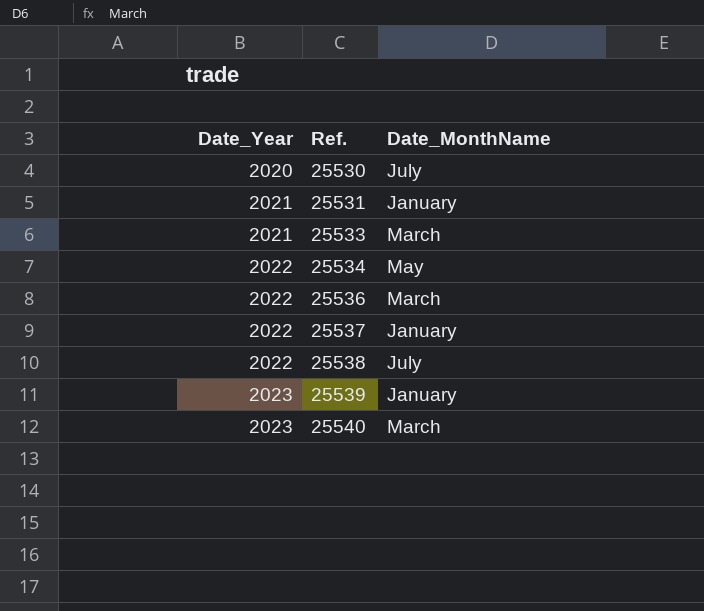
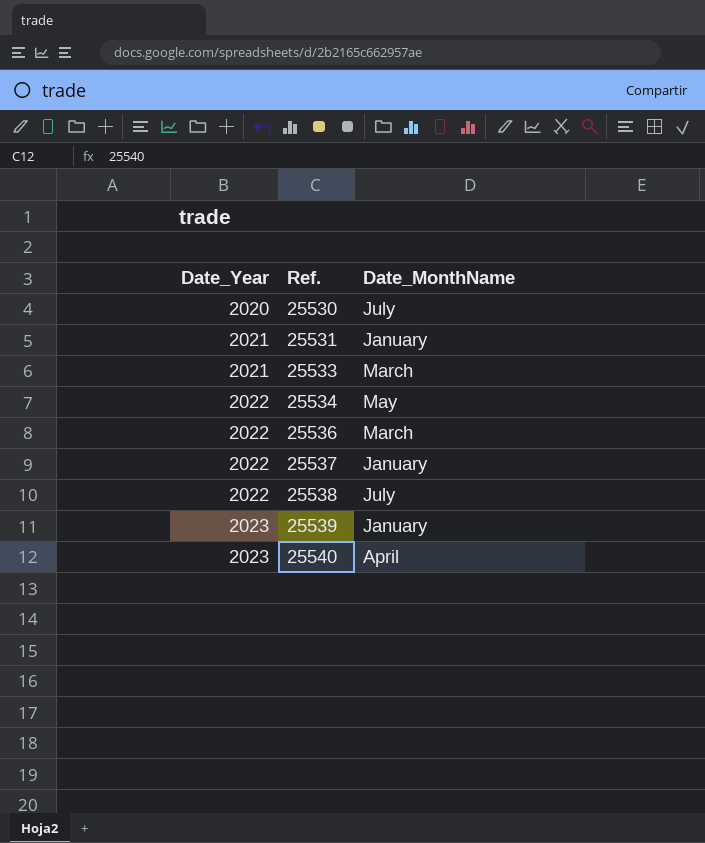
25540 | Date_MonthName: March -> April

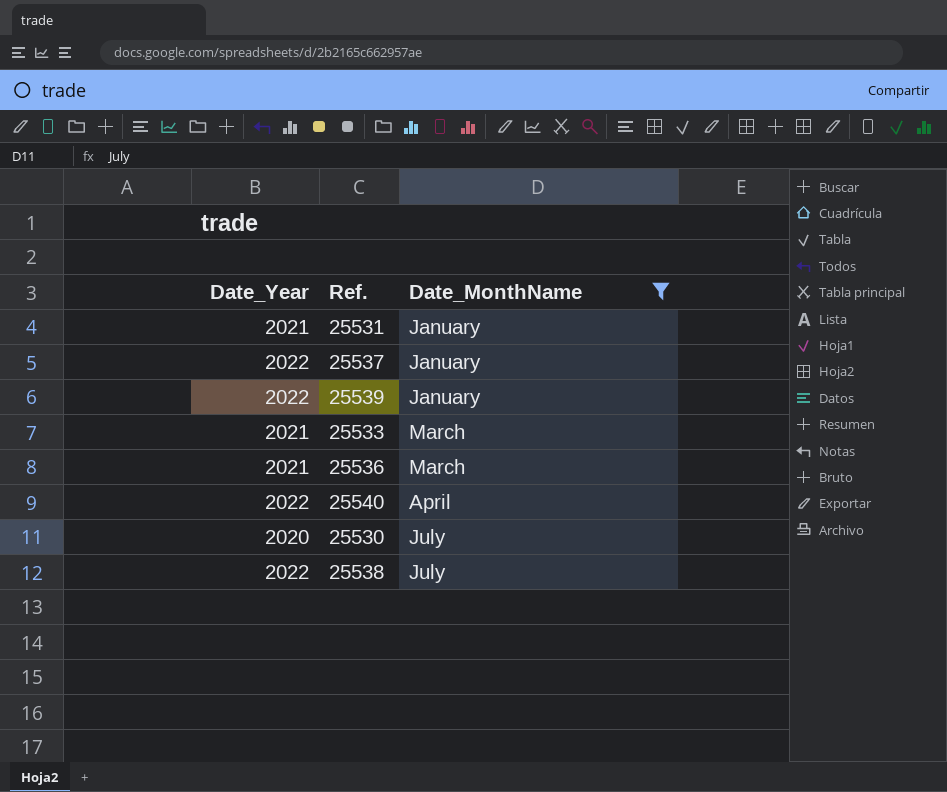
filter: none -> Date_MonthName != May
row order: Date_Year ascending -> Date_MonthName ascending
25539 | Date_Year: 2023 -> 2022
25536 | Date_Year: 2022 -> 2021
25540 | Date_Year: 2023 -> 2022

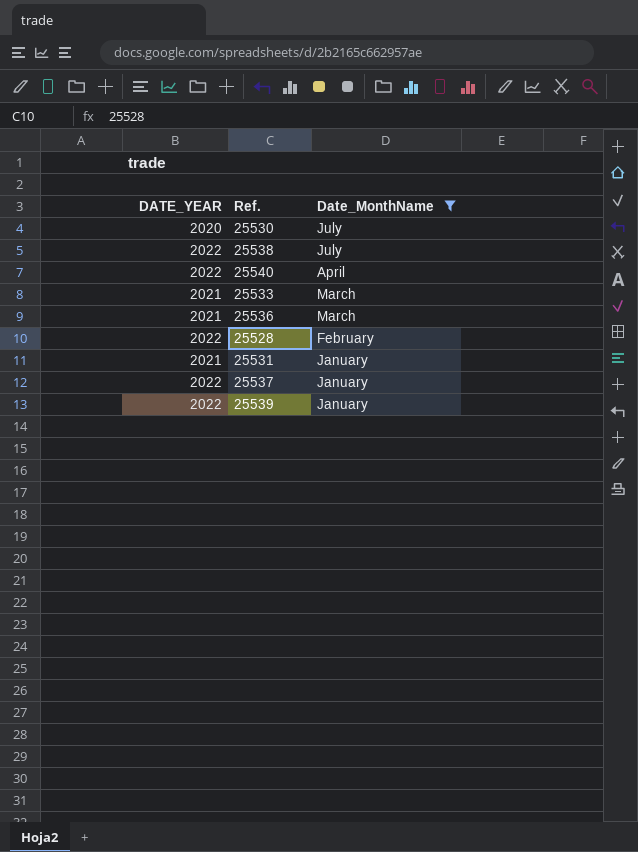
row order: Date_MonthName ascending -> Date_MonthName descending
column name: Date_Year -> DATE_YEAR
row 25528: none -> 2022 | February

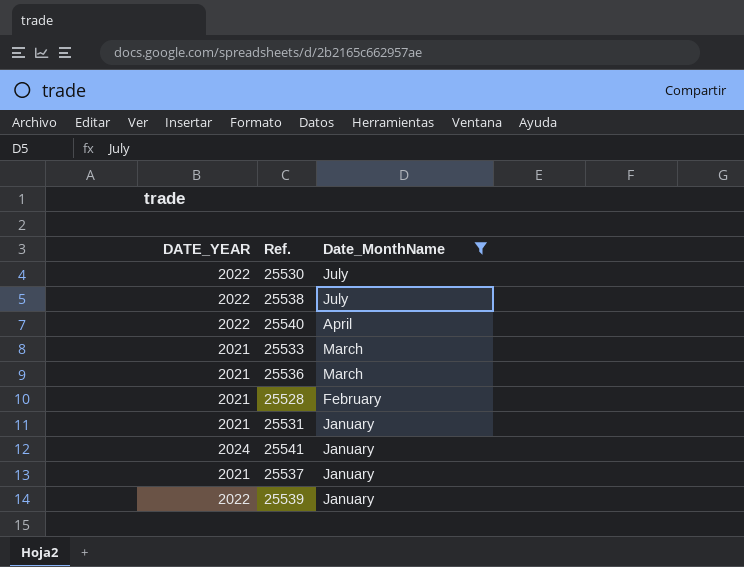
25530 | DATE_YEAR: 2020 -> 2022
25528 | DATE_YEAR: 2022 -> 2021
row 25541: none -> 2024 | January
25537 | DATE_YEAR: 2022 -> 2021

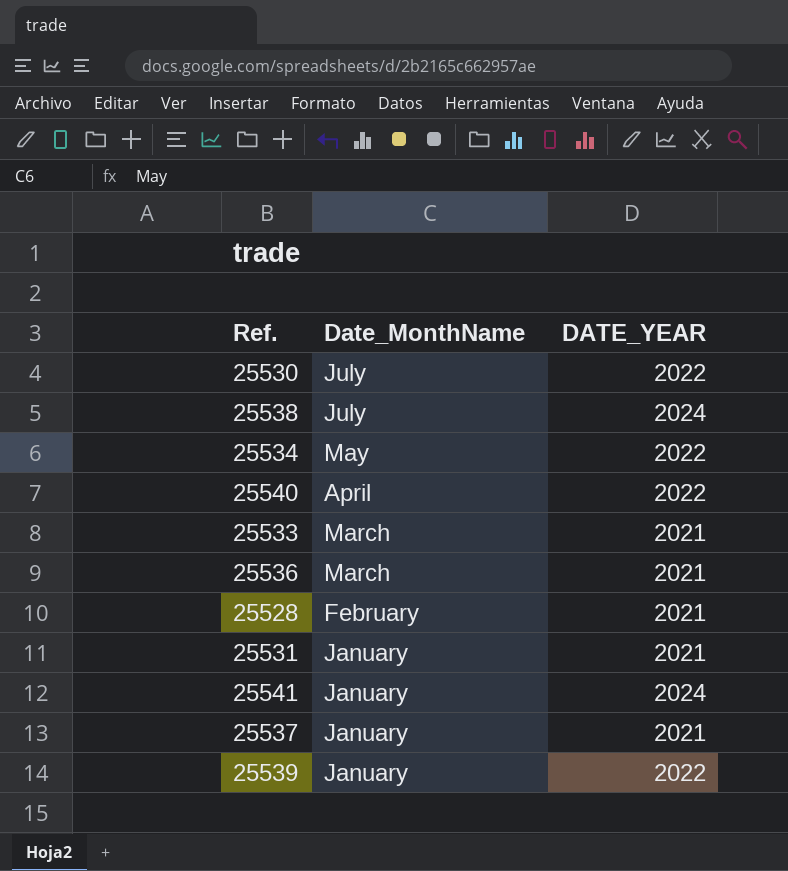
filter: Date_MonthName != May -> none
column DATE_YEAR | position: 1 -> 3
25538 | DATE_YEAR: 2022 -> 2024

